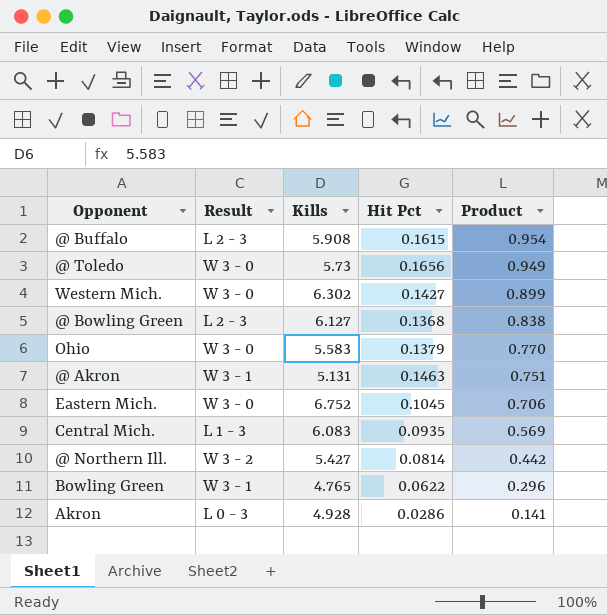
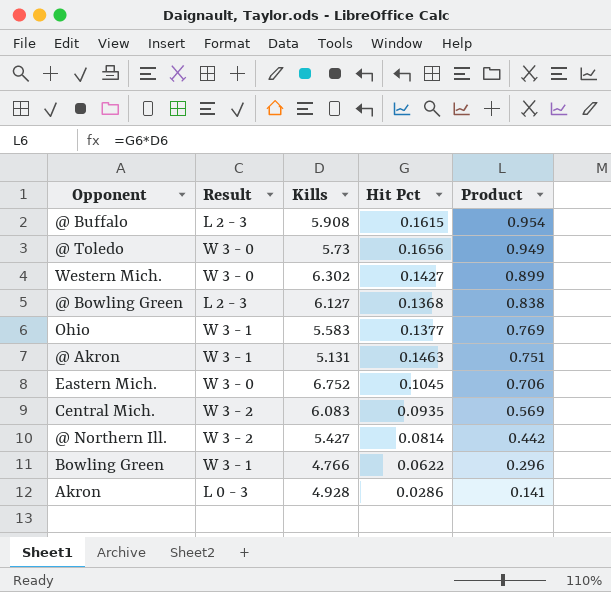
Ohio | Result: W 3 - 0 -> W 3 - 1
Ohio | Hit Pct: 0.1379 -> 0.1377
Ohio | Product: 0.770 -> 0.769
Central Mich. | Result: L 1 - 3 -> W 3 - 2
Bowling Green | Kills: 4.765 -> 4.766

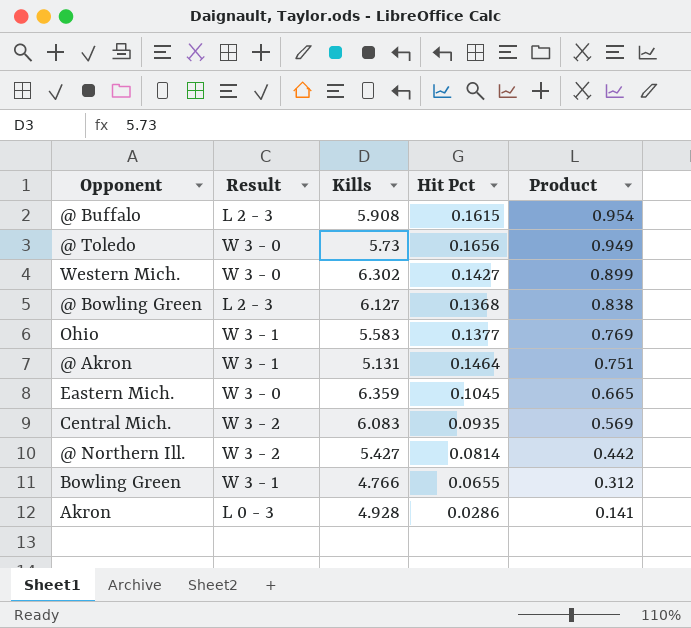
@ Akron | Hit Pct: 0.1463 -> 0.1464
Eastern Mich. | Kills: 6.752 -> 6.359
Eastern Mich. | Product: 0.706 -> 0.665
Bowling Green | Hit Pct: 0.0622 -> 0.0655
Bowling Green | Product: 0.296 -> 0.312

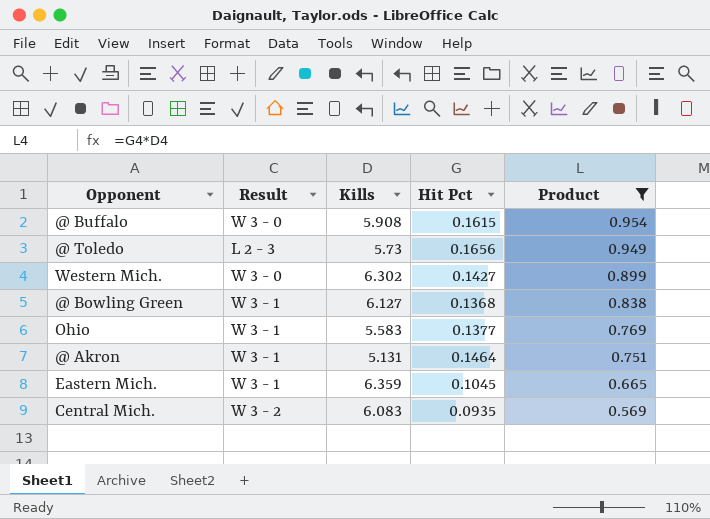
filter: none -> Product >= 0.569
@ Buffalo | Result: L 2 - 3 -> W 3 - 0
@ Toledo | Result: W 3 - 0 -> L 2 - 3
@ Bowling Green | Result: L 2 - 3 -> W 3 - 1
Eastern Mich. | Result: W 3 - 0 -> W 3 - 1

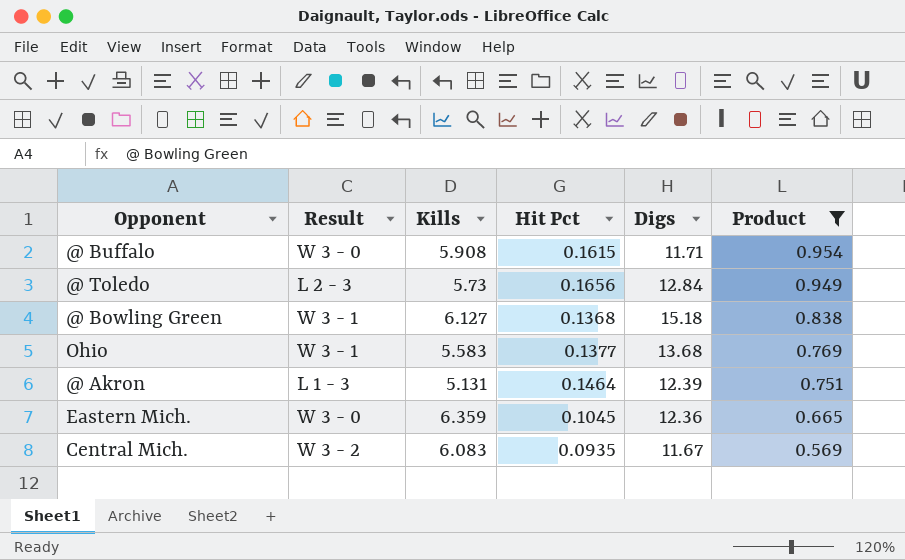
column Digs | position: none -> 5
row Western Mich.: W 3 - 0 | 6.302 | 0.1427 | 0.899 -> none
@ Akron | Result: W 3 - 1 -> L 1 - 3
Eastern Mich. | Result: W 3 - 1 -> W 3 - 0

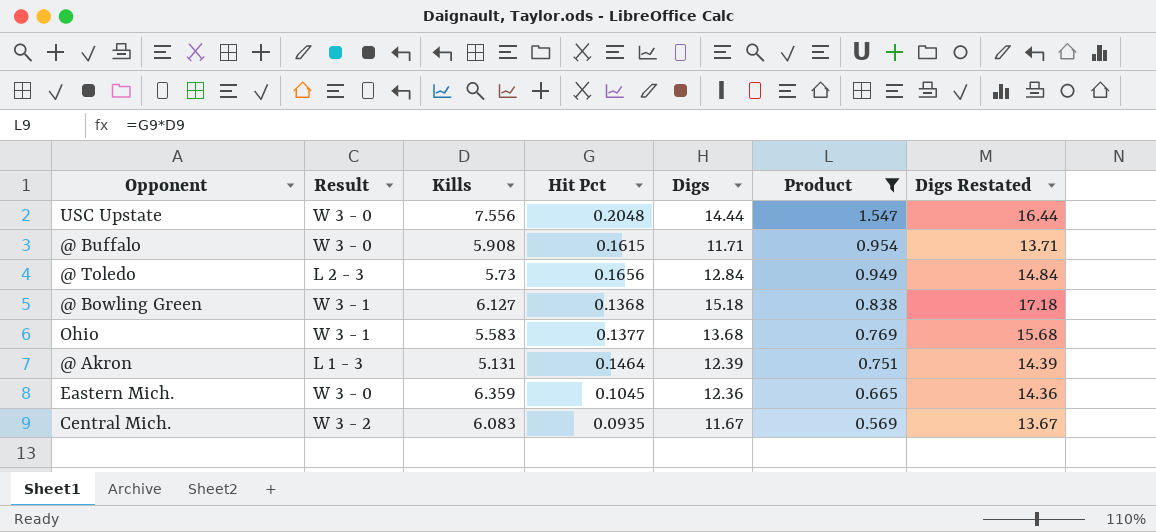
column Digs Restated | formula: none -> [Digs] + 2
row USC Upstate: none -> W 3 - 0 | 7.556 | 0.2048 | 14.44 | 1.547 | 16.44

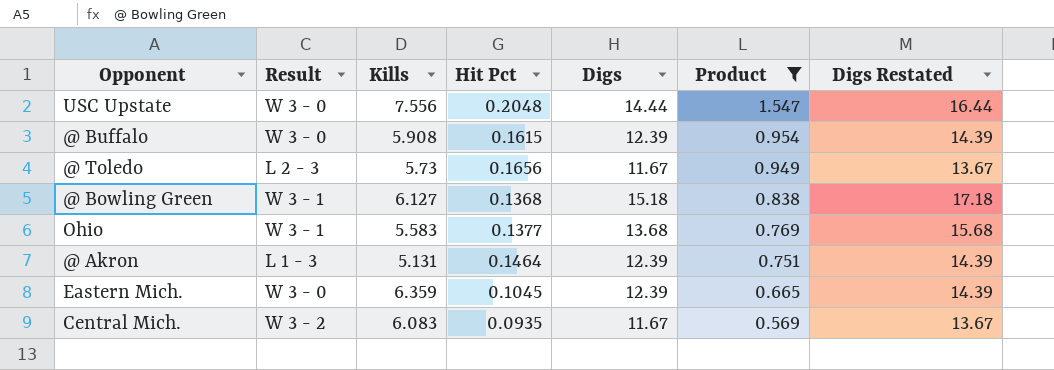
@ Buffalo | Digs: 11.71 -> 12.39
@ Buffalo | Digs Restated: 13.71 -> 14.39
@ Toledo | Digs: 12.84 -> 11.67
@ Toledo | Digs Restated: 14.84 -> 13.67
Eastern Mich. | Digs: 12.36 -> 12.39
Eastern Mich. | Digs Restated: 14.36 -> 14.39

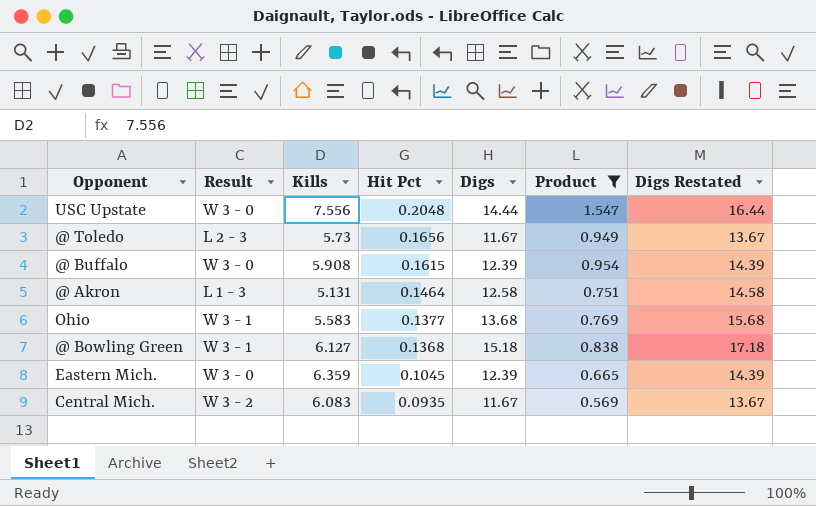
row order: Product descending -> Hit Pct descending
@ Akron | Digs: 12.39 -> 12.58
@ Akron | Digs Restated: 14.39 -> 14.58

